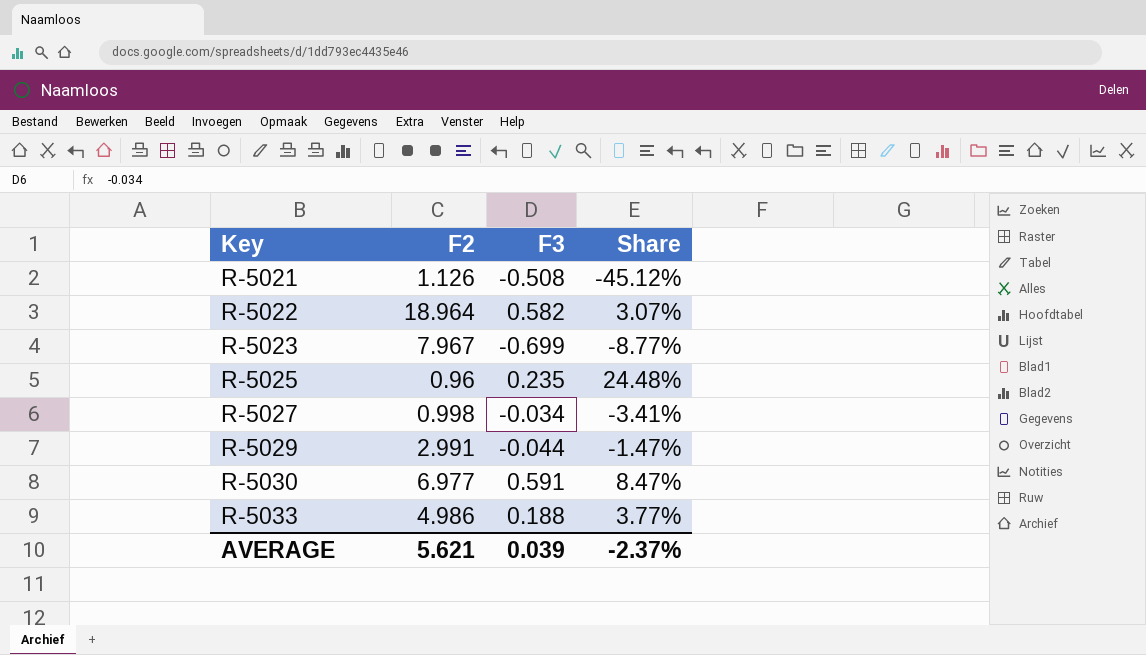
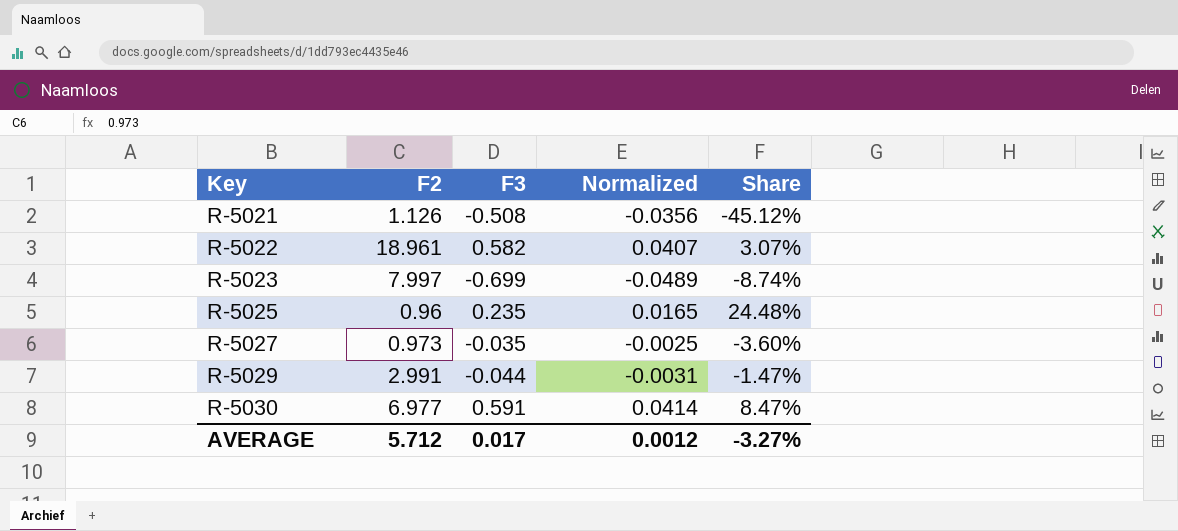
column Normalized | formula: none -> [F3] * 0.07
row R-5033: 4.986 | 0.188 | 3.77% -> none
R-5022 | F2: 18.964 -> 18.961
R-5023 | F2: 7.967 -> 7.997
R-5023 | Share: -8.77% -> -8.74%
R-5027 | F2: 0.998 -> 0.973
R-5027 | F3: -0.034 -> -0.035
R-5027 | Share: -3.41% -> -3.60%
AVERAGE | F2: 5.621 -> 5.712
AVERAGE | F3: 0.039 -> 0.017
AVERAGE | Share: -2.37% -> -3.27%

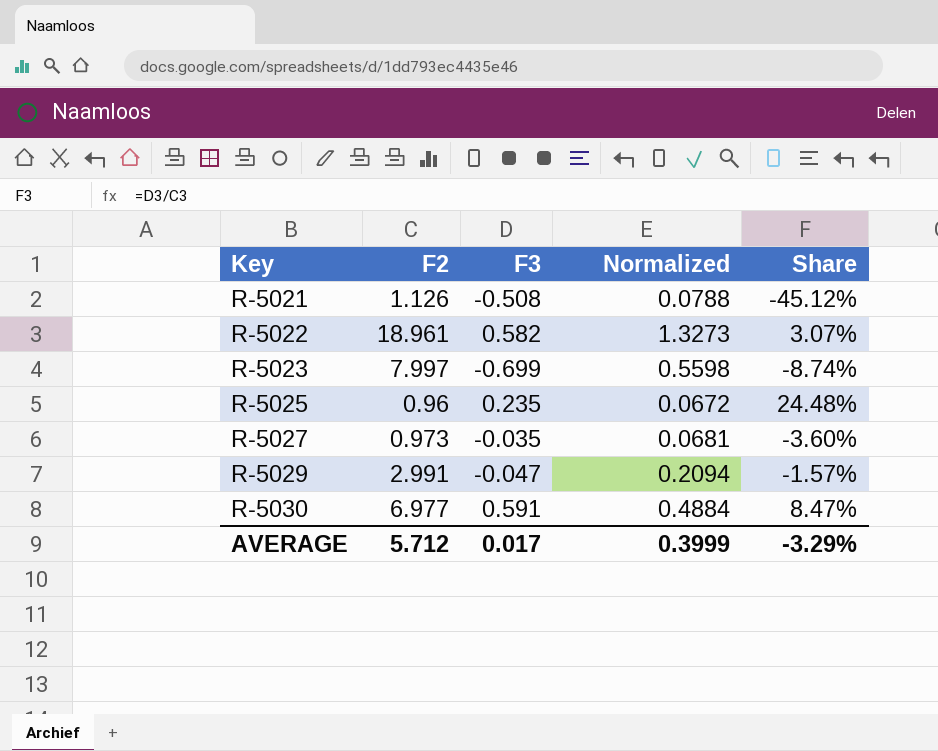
column Normalized | formula: [F3] * 0.07 -> [F2] * 0.07
R-5029 | F3: -0.044 -> -0.047
R-5029 | Share: -1.47% -> -1.57%
AVERAGE | Normalized: 0.0012 -> 0.3999
AVERAGE | Share: -3.27% -> -3.29%

